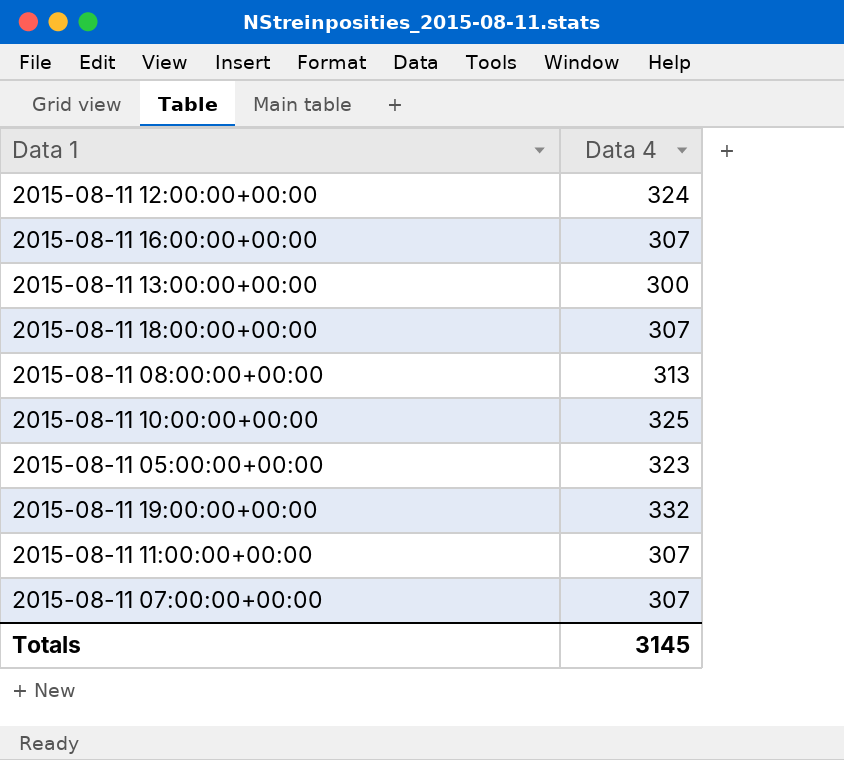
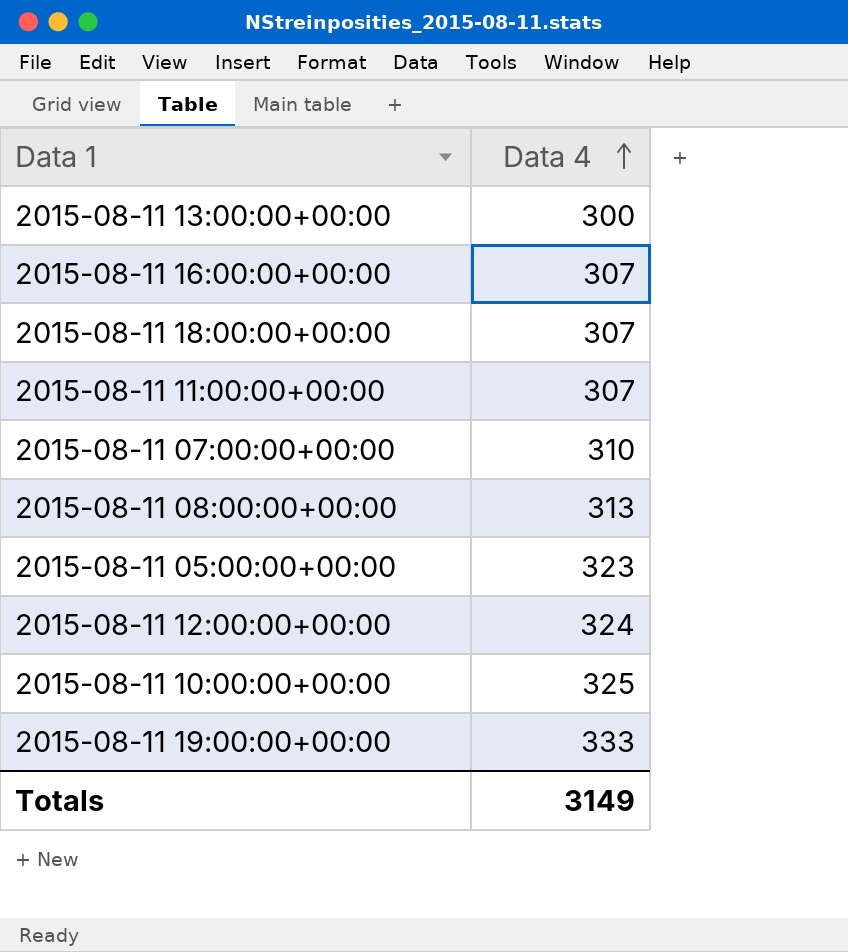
row order: none -> Data 4 ascending
2015-08-11 07:00:00+00:00 | Data 4: 307 -> 310
2015-08-11 19:00:00+00:00 | Data 4: 332 -> 333
Totals | Data 4: 3145 -> 3149

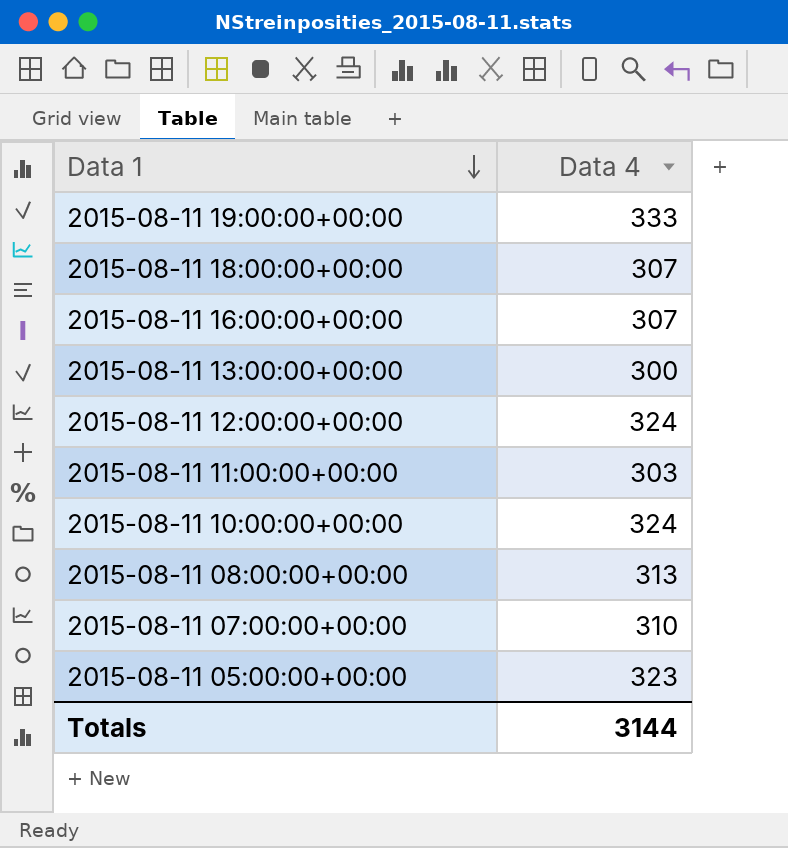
row order: Data 4 ascending -> Data 1 descending
2015-08-11 11:00:00+00:00 | Data 4: 307 -> 303
2015-08-11 10:00:00+00:00 | Data 4: 325 -> 324
Totals | Data 4: 3149 -> 3144

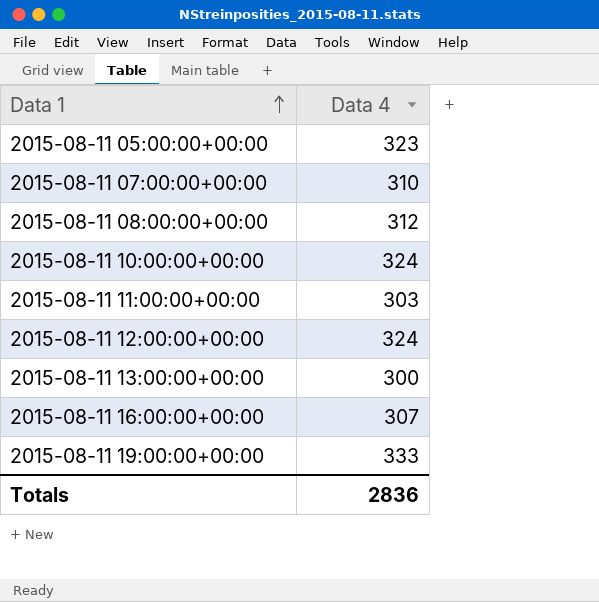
row order: Data 1 descending -> Data 1 ascending
row 2015-08-11 18:00:00+00:00: 307 -> none
2015-08-11 08:00:00+00:00 | Data 4: 313 -> 312
Totals | Data 4: 3144 -> 2836

